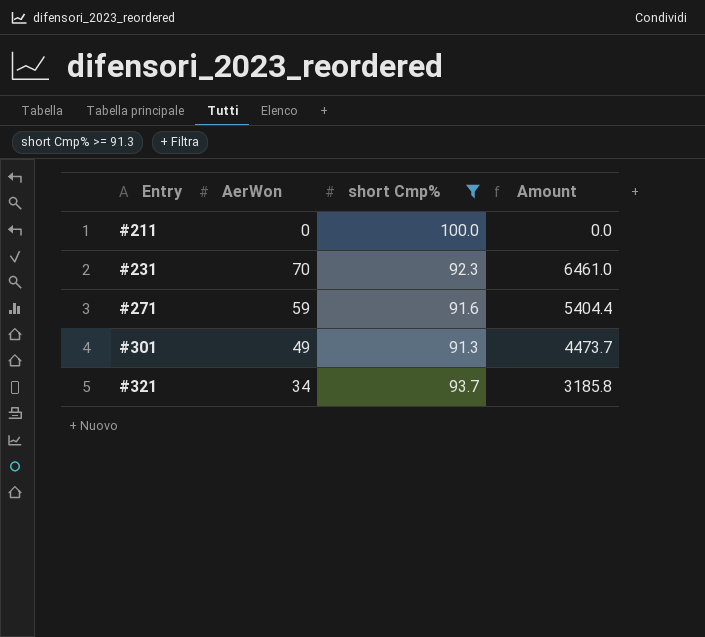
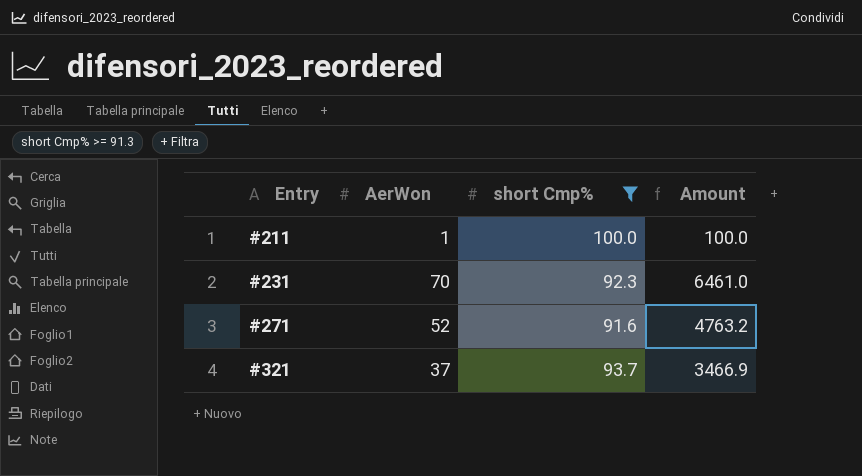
row #301: 49 | 91.3 | 4473.7 -> none
#211 | AerWon: 0 -> 1
#211 | Amount: 0.0 -> 100.0
#271 | AerWon: 59 -> 52
#271 | Amount: 5404.4 -> 4763.2
#321 | AerWon: 34 -> 37
#321 | Amount: 3185.8 -> 3466.9

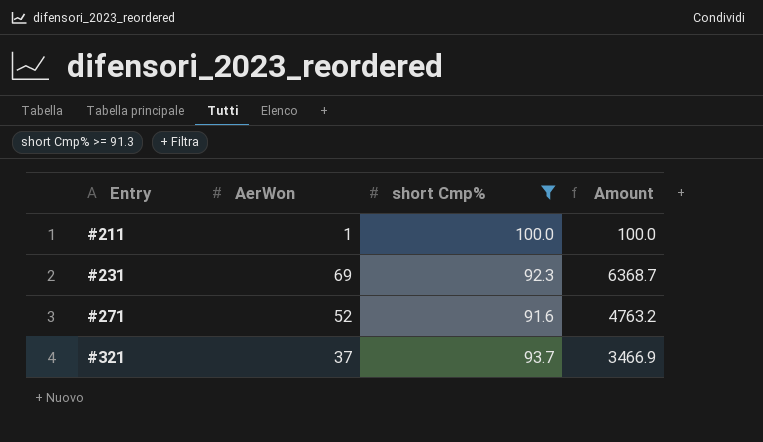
#231 | AerWon: 70 -> 69
#231 | Amount: 6461.0 -> 6368.7

